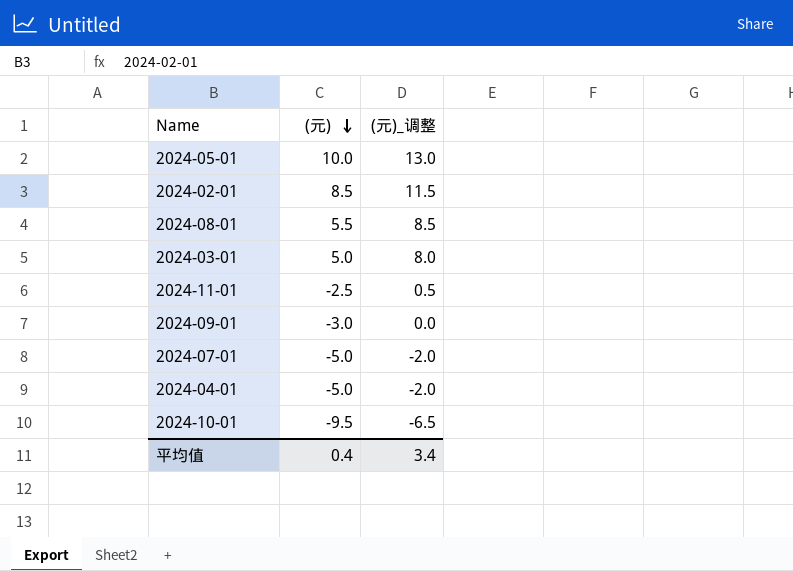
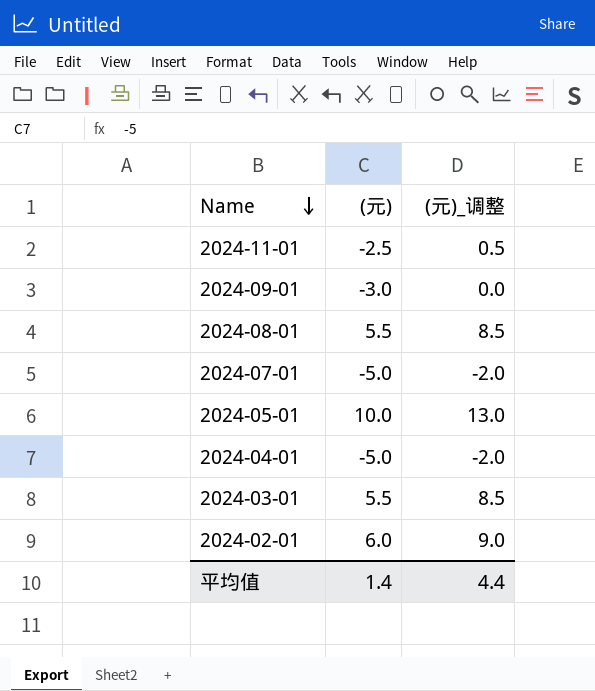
row order: (元) descending -> Name descending
row 2024-10-01: -9.5 | -6.5 -> none
2024-03-01 | (元): 5.0 -> 5.5
2024-03-01 | (元)_调整: 8.0 -> 8.5
2024-02-01 | (元): 8.5 -> 6.0
2024-02-01 | (元)_调整: 11.5 -> 9.0
平均值 | (元): 0.4 -> 1.4
平均值 | (元)_调整: 3.4 -> 4.4

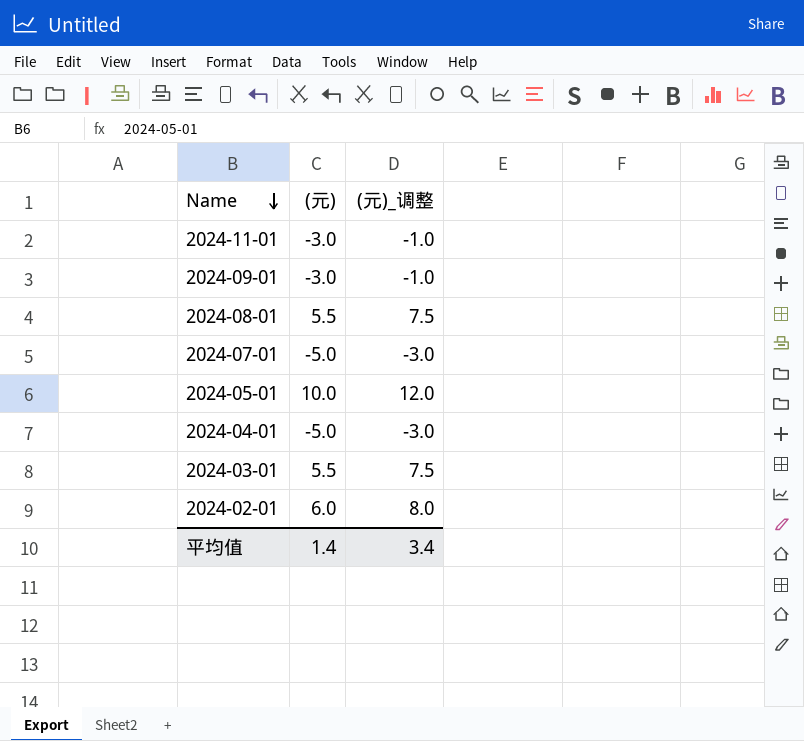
column (元)_调整 | formula: [(元)] + 3 -> [(元)] + 2
2024-11-01 | (元): -2.5 -> -3.0
平均值 | (元)_调整: 4.4 -> 3.4

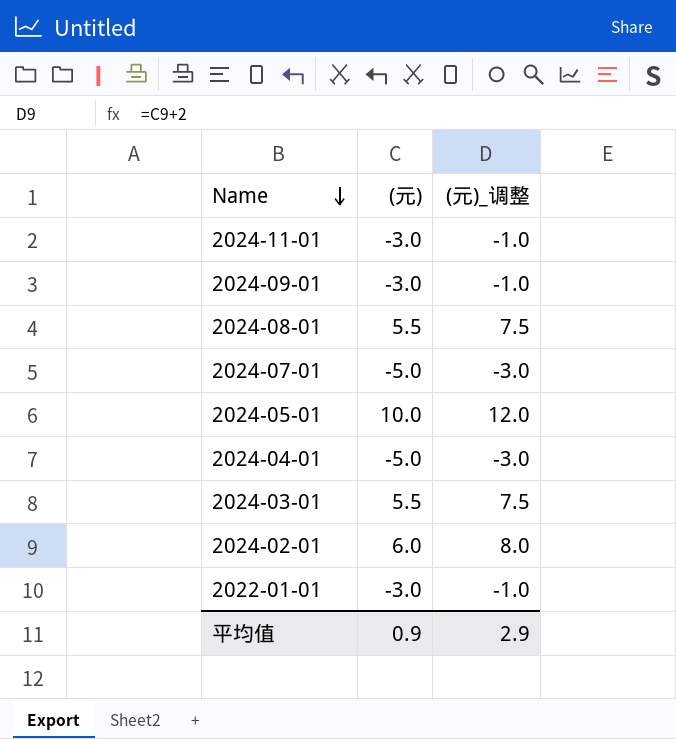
row 2022-01-01: none -> -3.0 | -1.0
平均值 | (元): 1.4 -> 0.9
平均值 | (元)_调整: 3.4 -> 2.9

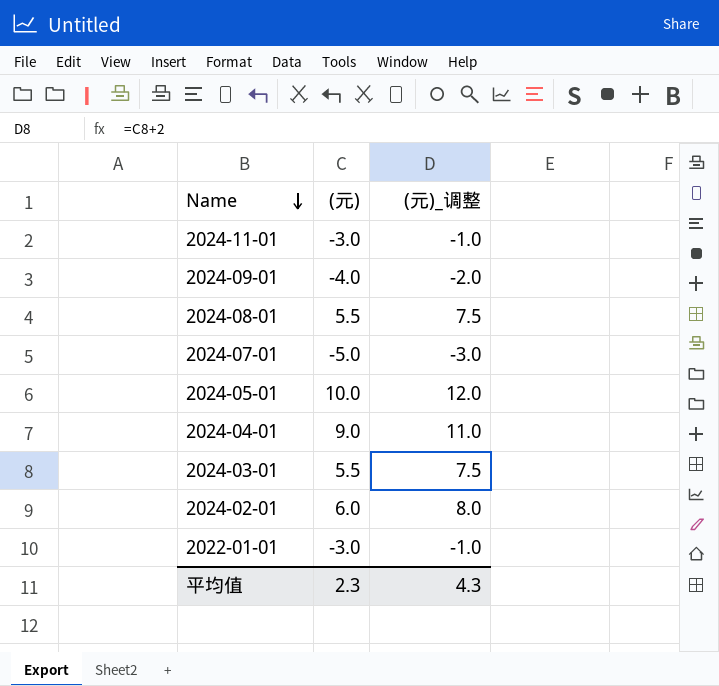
2024-09-01 | (元): -3.0 -> -4.0
2024-09-01 | (元)_调整: -1.0 -> -2.0
2024-04-01 | (元): -5.0 -> 9.0
2024-04-01 | (元)_调整: -3.0 -> 11.0
平均值 | (元): 0.9 -> 2.3
平均值 | (元)_调整: 2.9 -> 4.3

